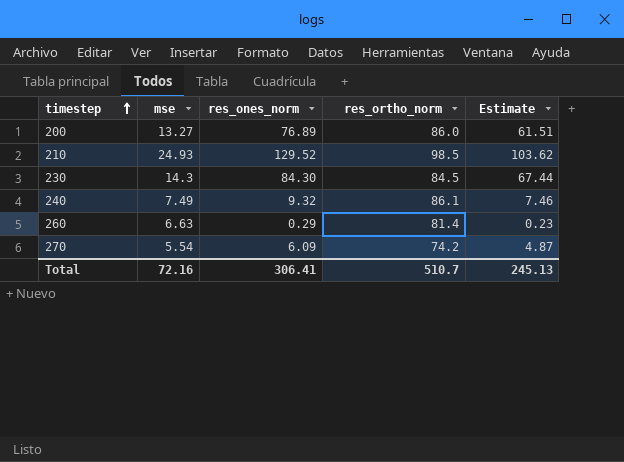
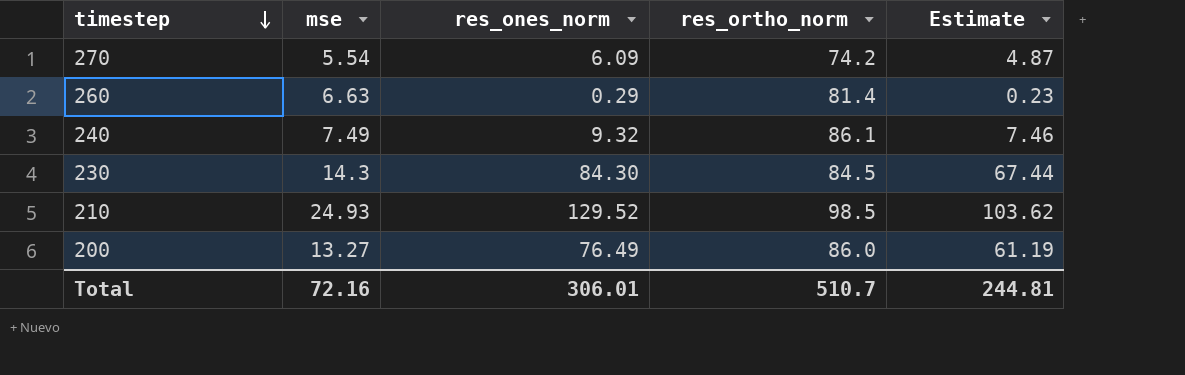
row order: timestep ascending -> timestep descending
200 | res_ones_norm: 76.89 -> 76.49
200 | Estimate: 61.51 -> 61.19
Total | res_ones_norm: 306.41 -> 306.01
Total | Estimate: 245.13 -> 244.81

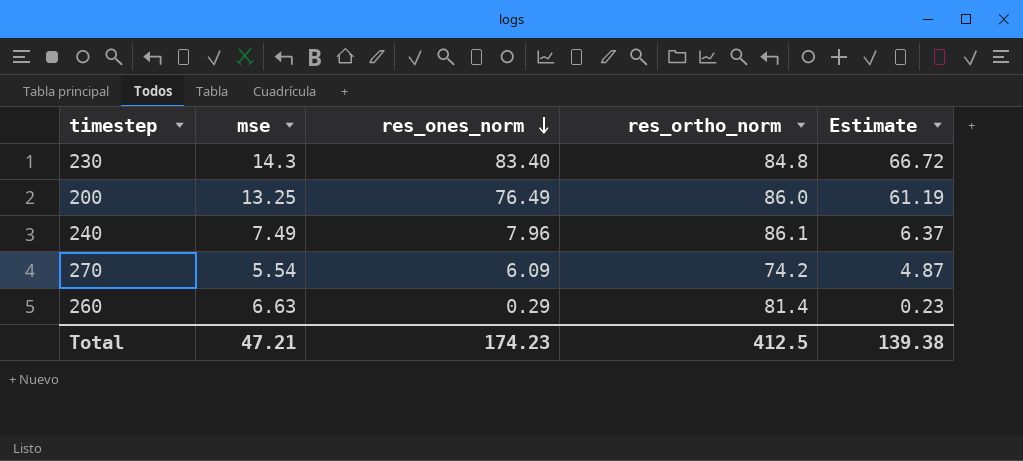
row order: timestep descending -> res_ones_norm descending
row 210: 24.93 | 129.52 | 98.5 | 103.62 -> none
230 | res_ones_norm: 84.30 -> 83.40
230 | res_ortho_norm: 84.5 -> 84.8
230 | Estimate: 67.44 -> 66.72
200 | mse: 13.27 -> 13.25
240 | res_ones_norm: 9.32 -> 7.96
240 | Estimate: 7.46 -> 6.37
Total | mse: 72.16 -> 47.21
Total | res_ones_norm: 306.01 -> 174.23
Total | res_ortho_norm: 510.7 -> 412.5
Total | Estimate: 244.81 -> 139.38

